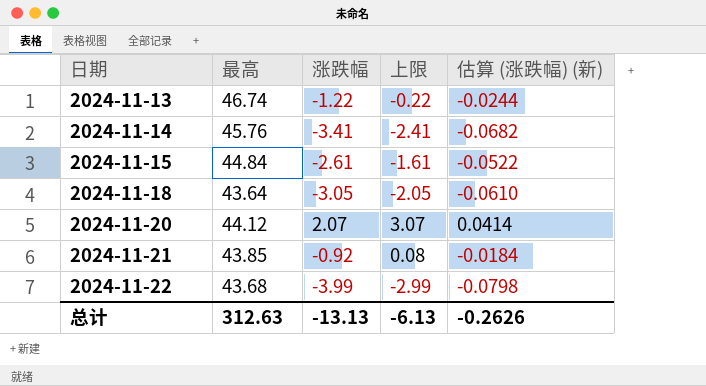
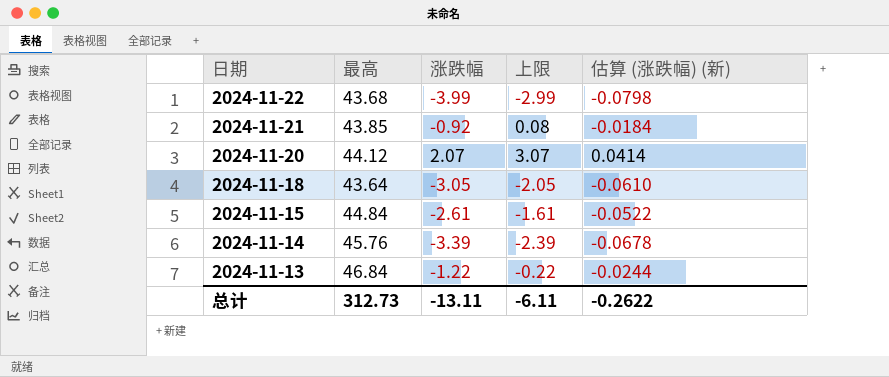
row order: 日期 ascending -> 日期 descending
2024-11-14 | 涨跌幅: -3.41 -> -3.39
2024-11-14 | 上限: -2.41 -> -2.39
2024-11-14 | 估算 (涨跌幅) (新): -0.0682 -> -0.0678
2024-11-13 | 最高: 46.74 -> 46.84
总计 | 最高: 312.63 -> 312.73
总计 | 涨跌幅: -13.13 -> -13.11
总计 | 上限: -6.13 -> -6.11
总计 | 估算 (涨跌幅) (新): -0.2626 -> -0.2622

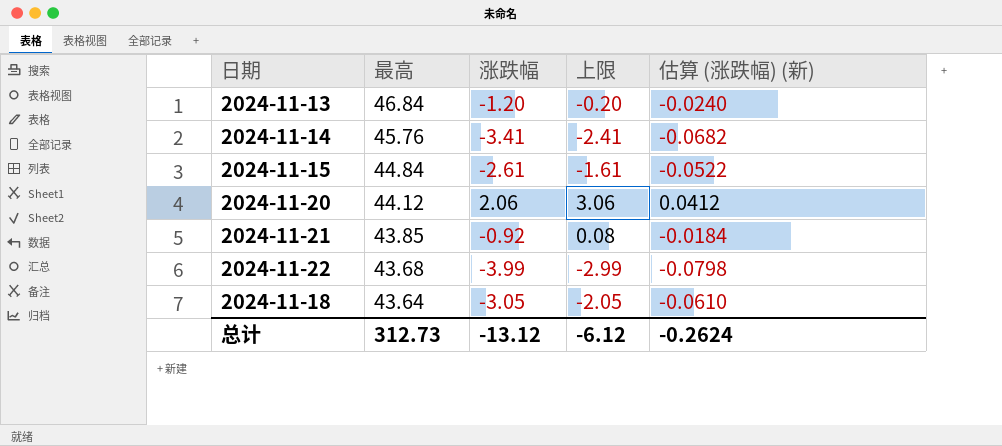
row order: 日期 descending -> 最高 descending
2024-11-13 | 涨跌幅: -1.22 -> -1.20
2024-11-13 | 上限: -0.22 -> -0.20
2024-11-13 | 估算 (涨跌幅) (新): -0.0244 -> -0.0240
2024-11-14 | 涨跌幅: -3.39 -> -3.41
2024-11-14 | 上限: -2.39 -> -2.41
2024-11-14 | 估算 (涨跌幅) (新): -0.0678 -> -0.0682
2024-11-20 | 涨跌幅: 2.07 -> 2.06
2024-11-20 | 上限: 3.07 -> 3.06
2024-11-20 | 估算 (涨跌幅) (新): 0.0414 -> 0.0412
总计 | 涨跌幅: -13.11 -> -13.12
总计 | 上限: -6.11 -> -6.12
总计 | 估算 (涨跌幅) (新): -0.2622 -> -0.2624

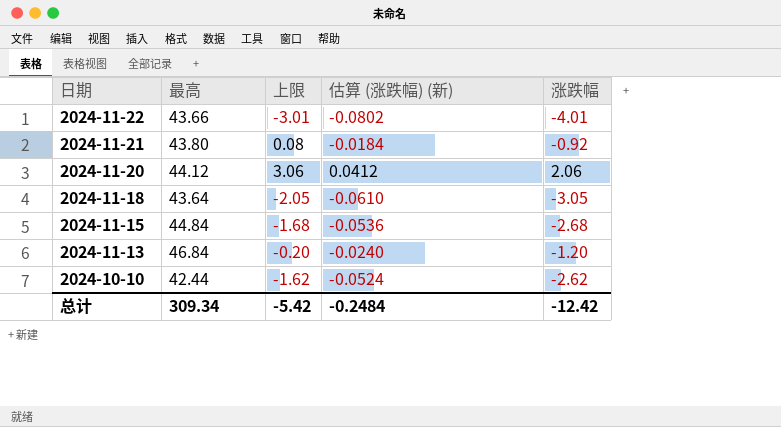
row order: 最高 descending -> 日期 descending
column 涨跌幅 | position: 3 -> 5
row 2024-11-14: 45.76 | -3.41 | -2.41 | -0.0682 -> none
2024-11-22 | 最高: 43.68 -> 43.66
2024-11-22 | 上限: -2.99 -> -3.01
2024-11-22 | 估算 (涨跌幅) (新): -0.0798 -> -0.0802
2024-11-22 | 涨跌幅: -3.99 -> -4.01
2024-11-21 | 最高: 43.85 -> 43.80
2024-11-15 | 上限: -1.61 -> -1.68
2024-11-15 | 估算 (涨跌幅) (新): -0.0522 -> -0.0536
2024-11-15 | 涨跌幅: -2.61 -> -2.68
row 2024-10-10: none -> 42.44 | -1.62 | -0.0524 | -2.62
总计 | 最高: 312.73 -> 309.34
总计 | 上限: -6.12 -> -5.42
总计 | 估算 (涨跌幅) (新): -0.2624 -> -0.2484
总计 | 涨跌幅: -13.12 -> -12.42

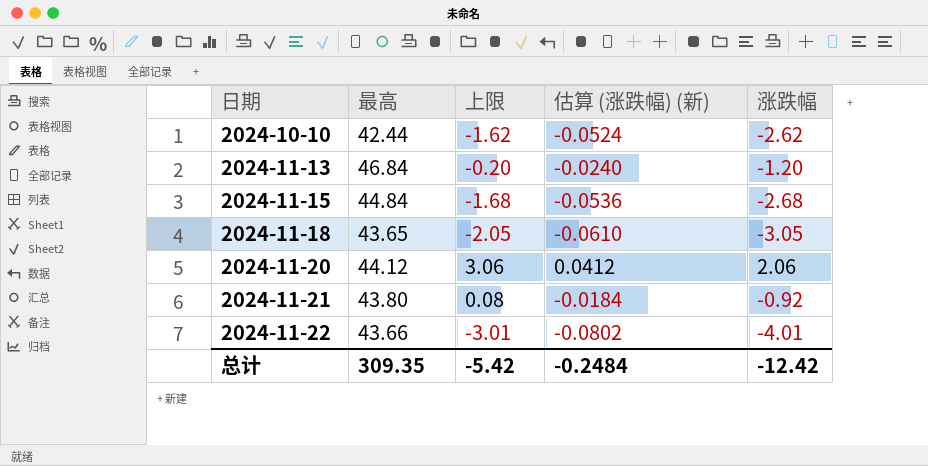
row order: 日期 descending -> 日期 ascending
2024-11-18 | 最高: 43.64 -> 43.65
总计 | 最高: 309.34 -> 309.35

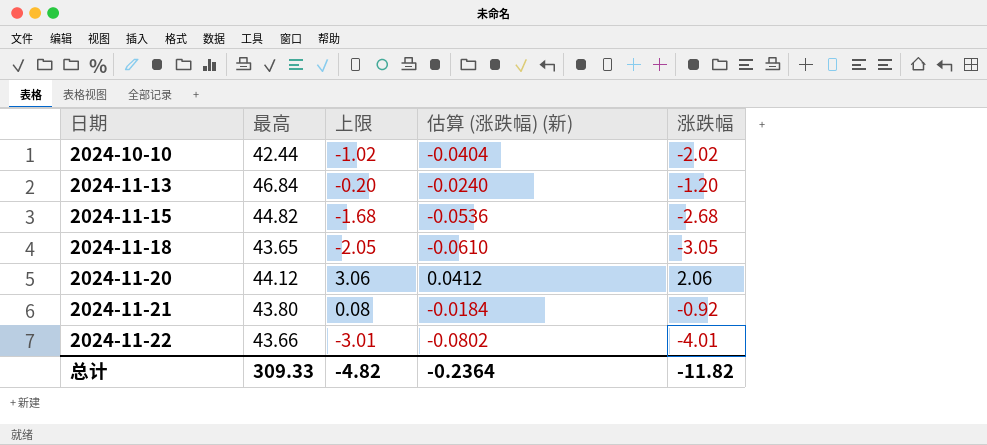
2024-10-10 | 上限: -1.62 -> -1.02
2024-10-10 | 估算 (涨跌幅) (新): -0.0524 -> -0.0404
2024-10-10 | 涨跌幅: -2.62 -> -2.02
2024-11-15 | 最高: 44.84 -> 44.82
总计 | 最高: 309.35 -> 309.33
总计 | 上限: -5.42 -> -4.82
总计 | 估算 (涨跌幅) (新): -0.2484 -> -0.2364
总计 | 涨跌幅: -12.42 -> -11.82

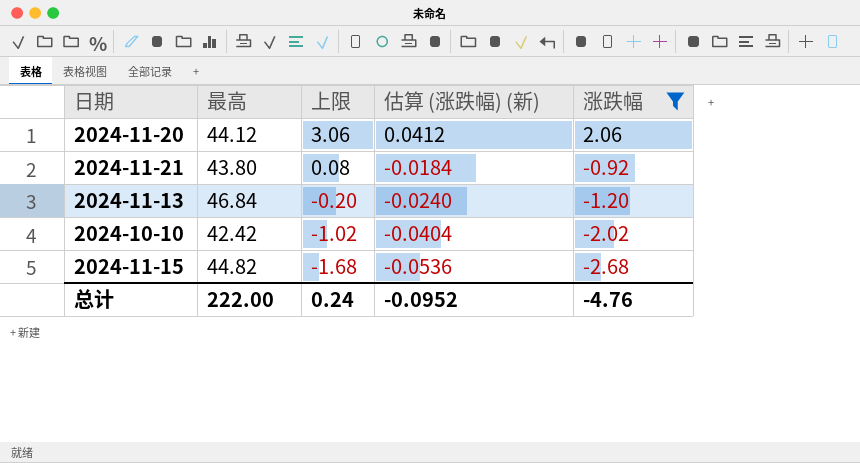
filter: none -> 涨跌幅 >= -2.68
row order: 日期 ascending -> 上限 descending
2024-10-10 | 最高: 42.44 -> 42.42
总计 | 最高: 309.33 -> 222.00
总计 | 上限: -4.82 -> 0.24
总计 | 估算 (涨跌幅) (新): -0.2364 -> -0.0952
总计 | 涨跌幅: -11.82 -> -4.76

